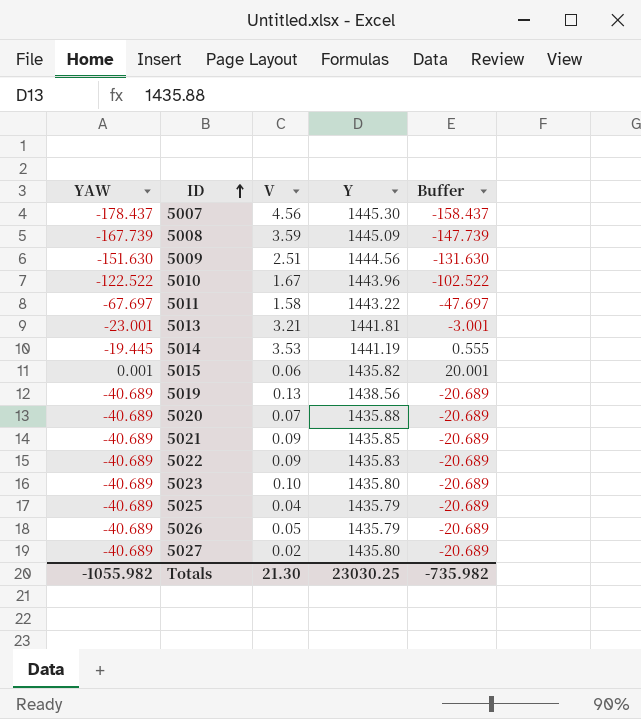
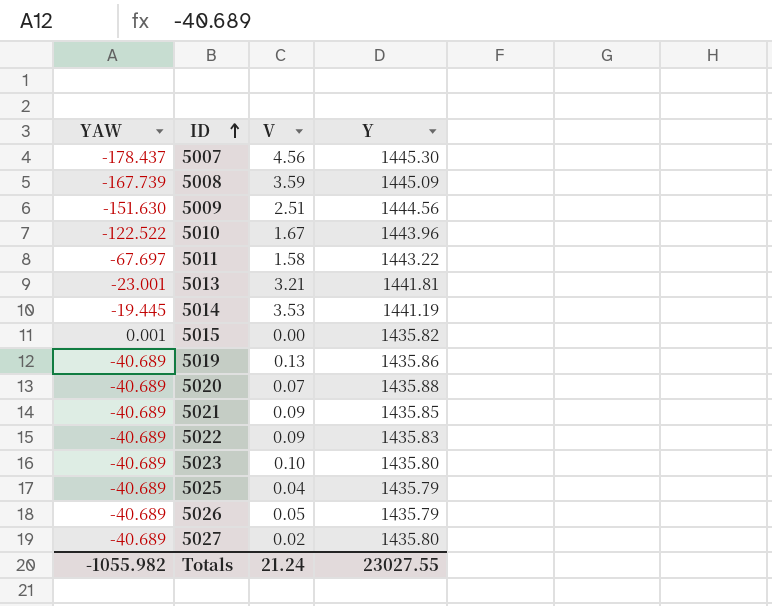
column Buffer | formula: [YAW] + 20 -> none
5015 | V: 0.06 -> 0.00
5019 | Y: 1438.56 -> 1435.86
Totals | V: 21.30 -> 21.24
Totals | Y: 23030.25 -> 23027.55

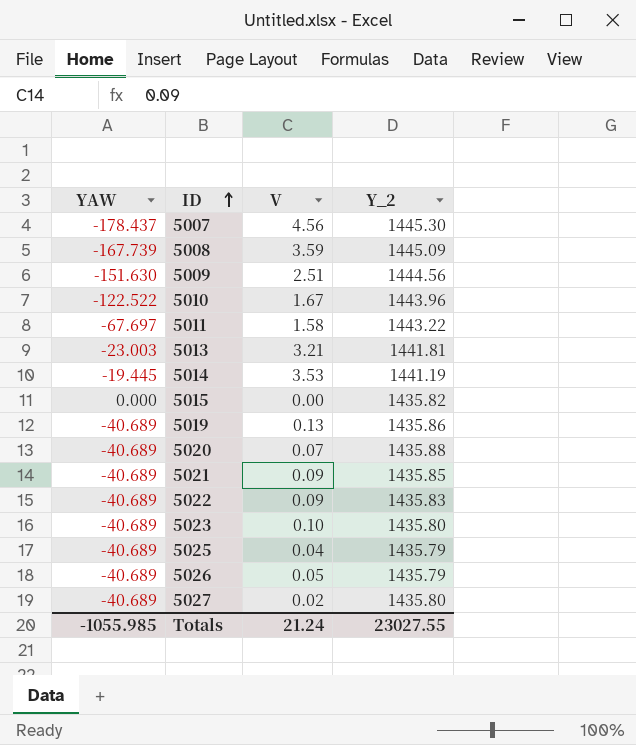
column name: Y -> Y_2
5013 | YAW: -23.001 -> -23.003
5015 | YAW: 0.001 -> 0.000
Totals | YAW: -1055.982 -> -1055.985

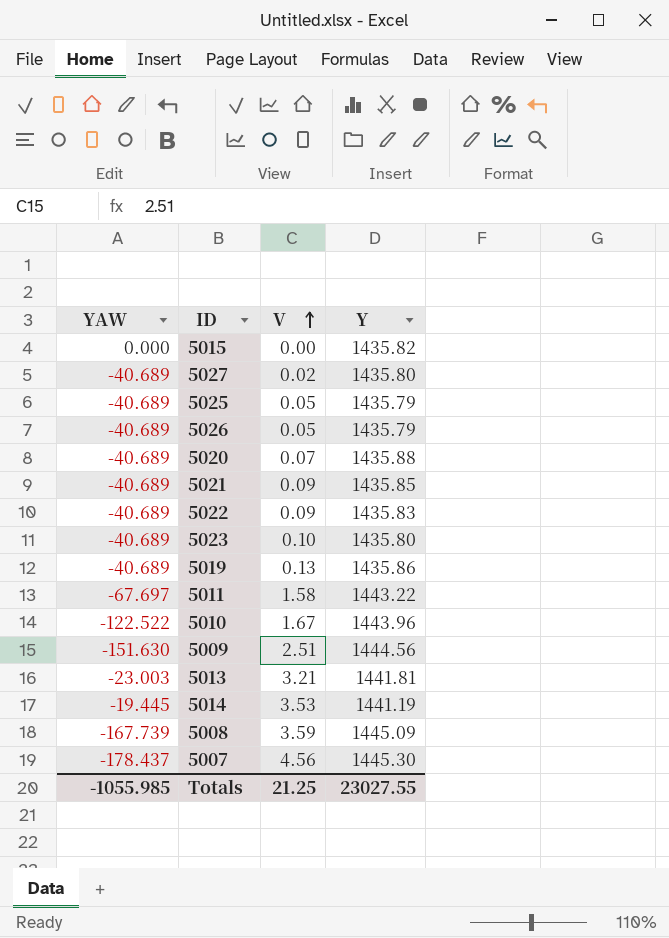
row order: ID ascending -> V ascending
column name: Y_2 -> Y
5025 | V: 0.04 -> 0.05
Totals | V: 21.24 -> 21.25

